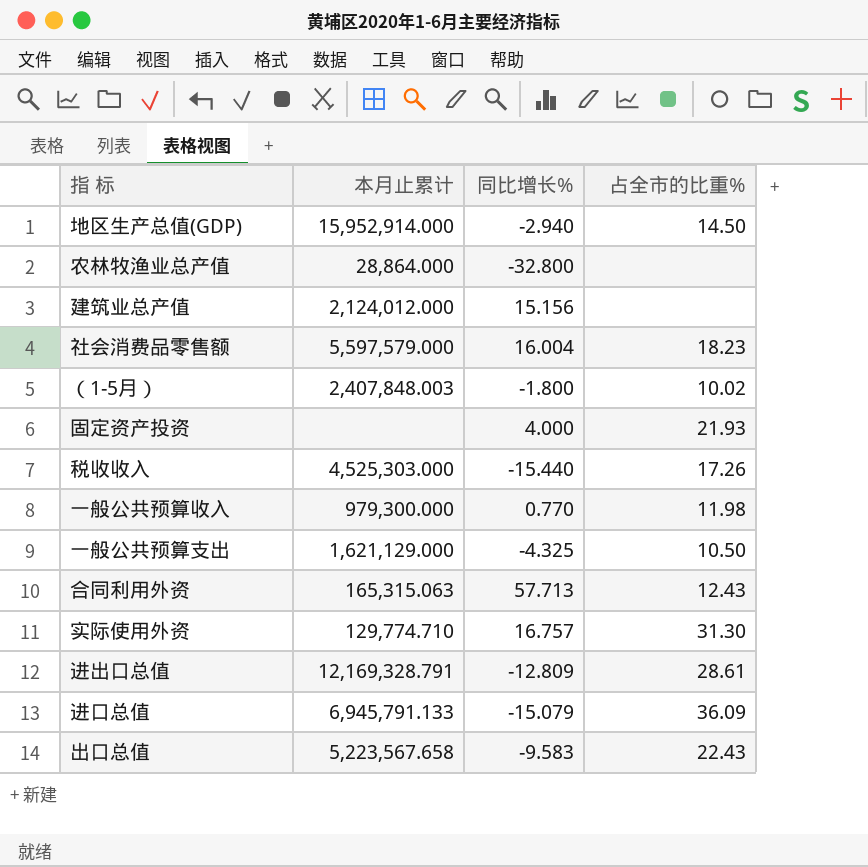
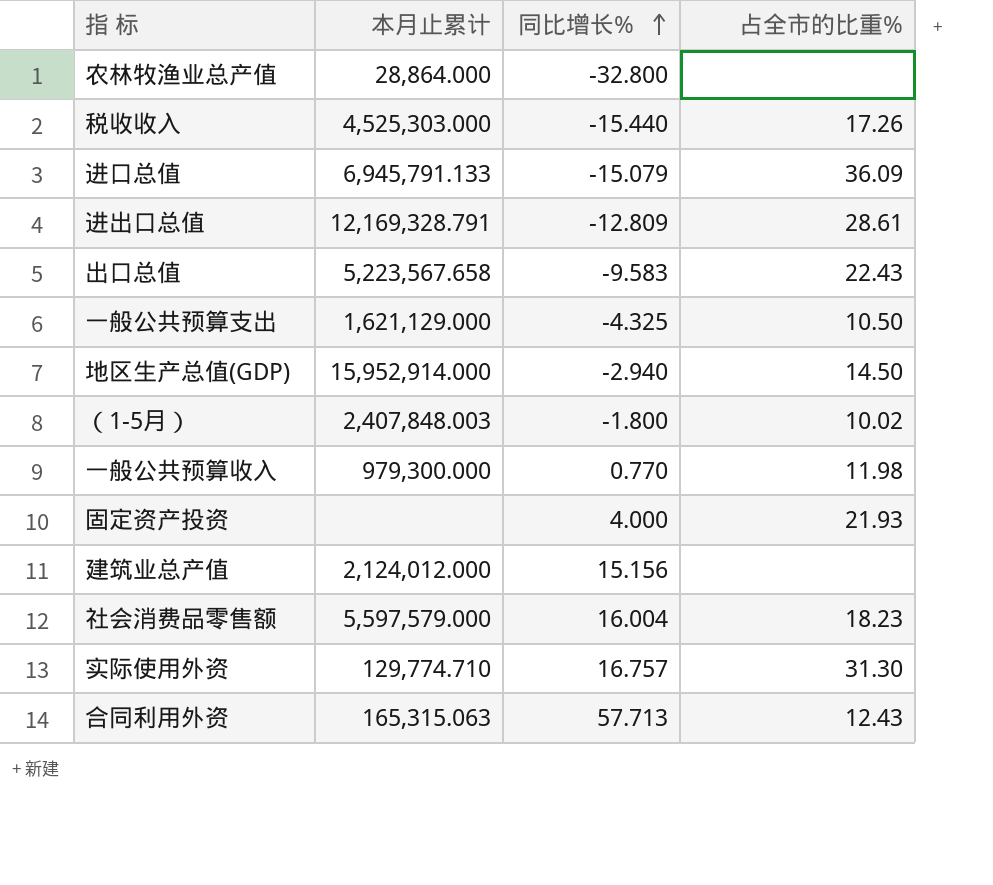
row order: none -> 同比增长% ascending

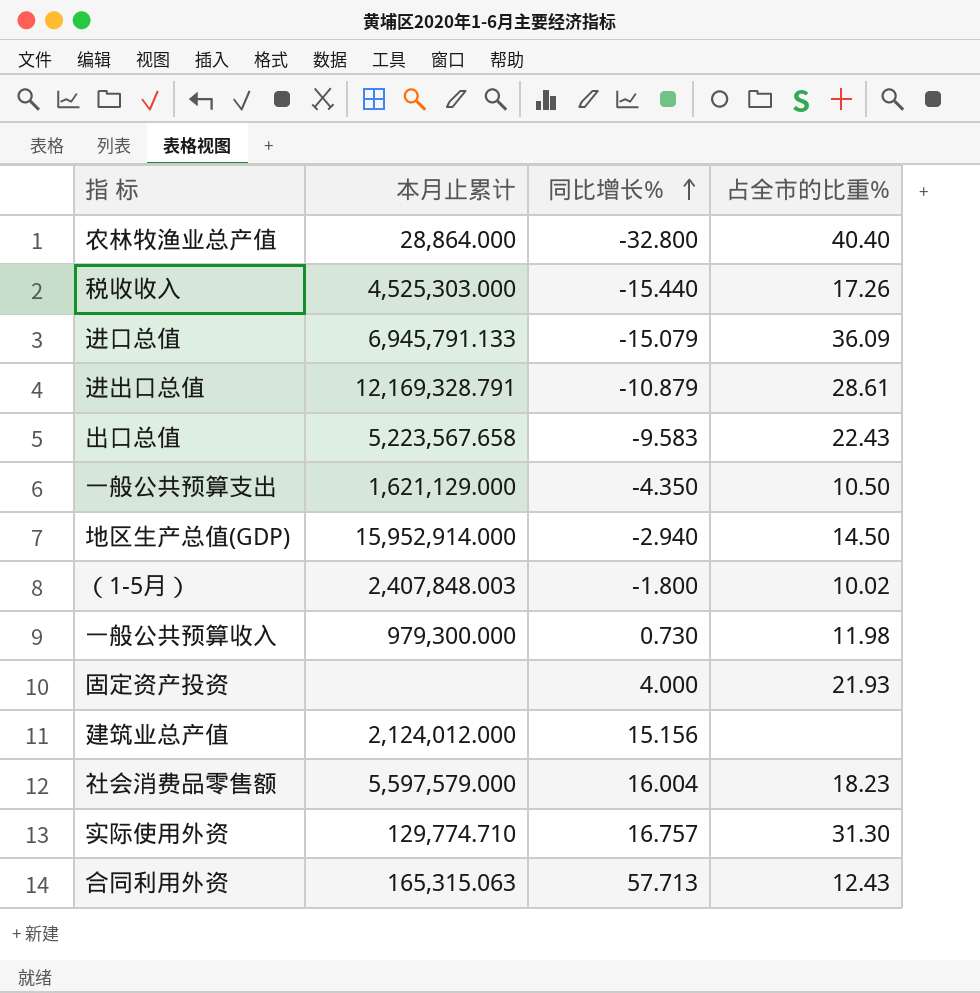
农林牧渔业总产值 | 占全市的比重%: none -> 40.40
进出口总值 | 同比增长%: -12.809 -> -10.879
一般公共预算支出 | 同比增长%: -4.325 -> -4.350
一般公共预算收入 | 同比增长%: 0.770 -> 0.730

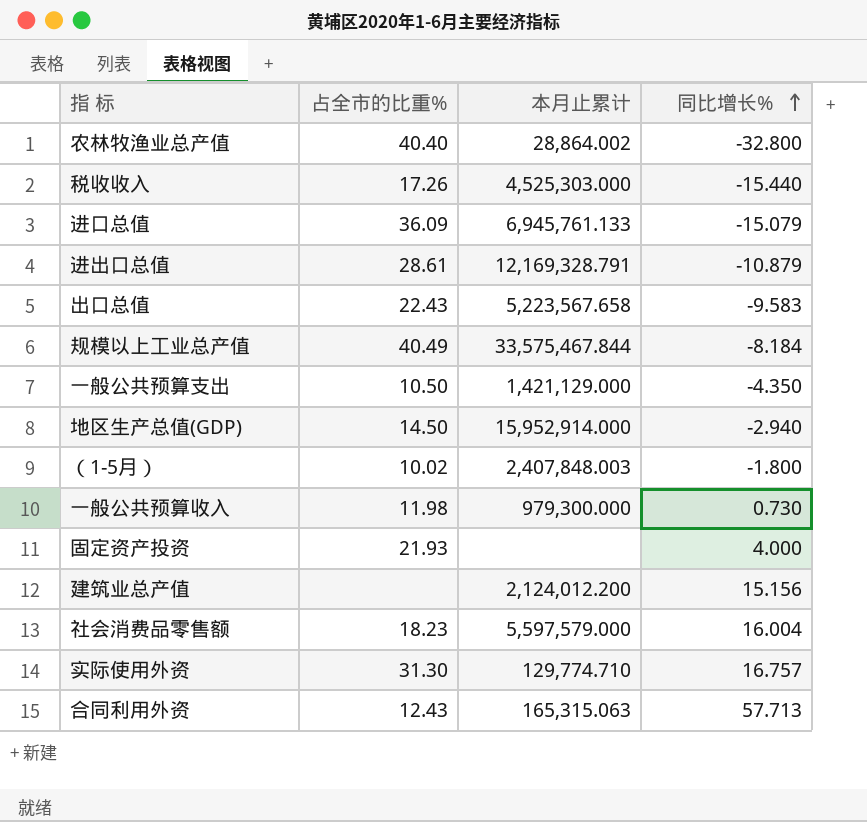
column 占全市的比重% | position: 4 -> 2
农林牧渔业总产值 | 本月止累计: 28,864.000 -> 28,864.002
进口总值 | 本月止累计: 6,945,791.133 -> 6,945,761.133
row 规模以上工业总产值: none -> 40.49 | 33,575,467.844 | -8.184
一般公共预算支出 | 本月止累计: 1,621,129.000 -> 1,421,129.000
建筑业总产值 | 本月止累计: 2,124,012.000 -> 2,124,012.200

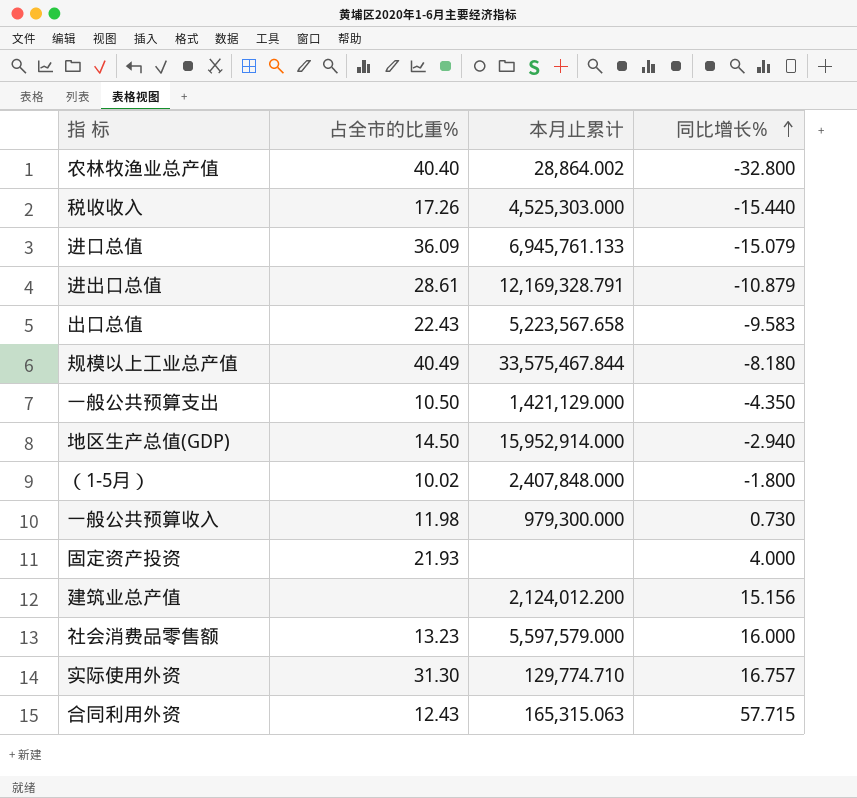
规模以上工业总产值 | 同比增长%: -8.184 -> -8.180
（1-5月） | 本月止累计: 2,407,848.003 -> 2,407,848.000
社会消费品零售额 | 占全市的比重%: 18.23 -> 13.23
社会消费品零售额 | 同比增长%: 16.004 -> 16.000
合同利用外资 | 同比增长%: 57.713 -> 57.715

